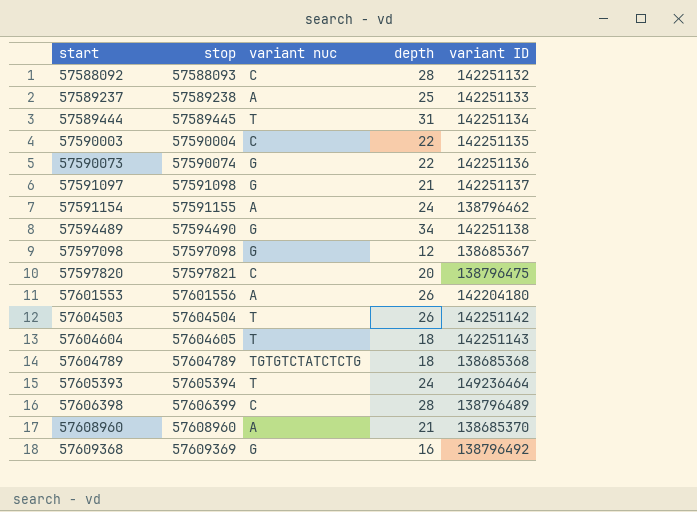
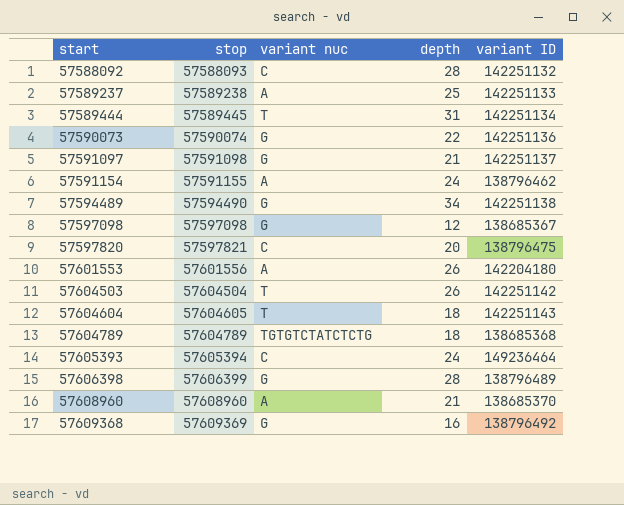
row 57590003: 57590004 | C | 22 | 142251135 -> none
57605393 | variant nuc: T -> C
57606398 | variant nuc: C -> G

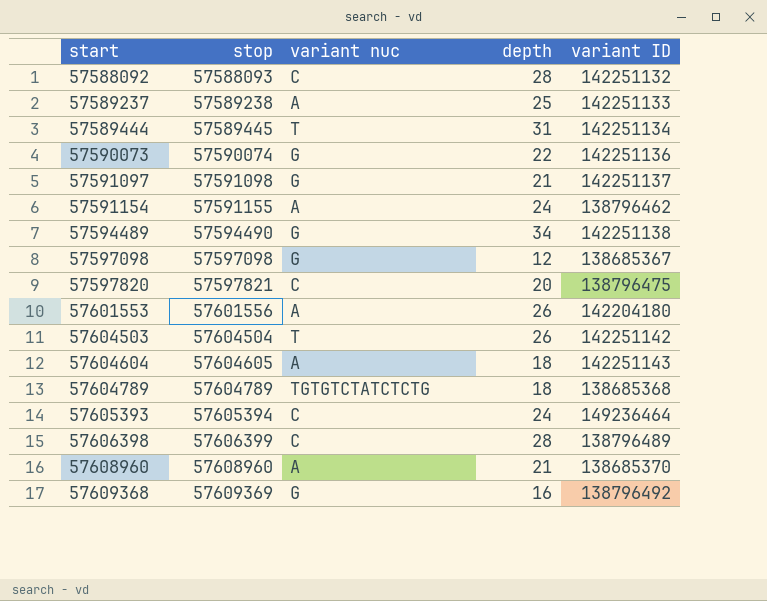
57604604 | variant nuc: T -> A
57606398 | variant nuc: G -> C

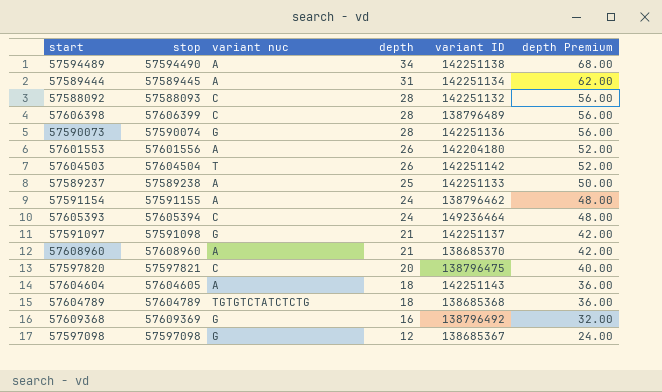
row order: start ascending -> depth descending
column depth Premium | formula: none -> [depth] * 2
57594489 | variant nuc: G -> A
57589444 | variant nuc: T -> A
57590073 | depth: 22 -> 28

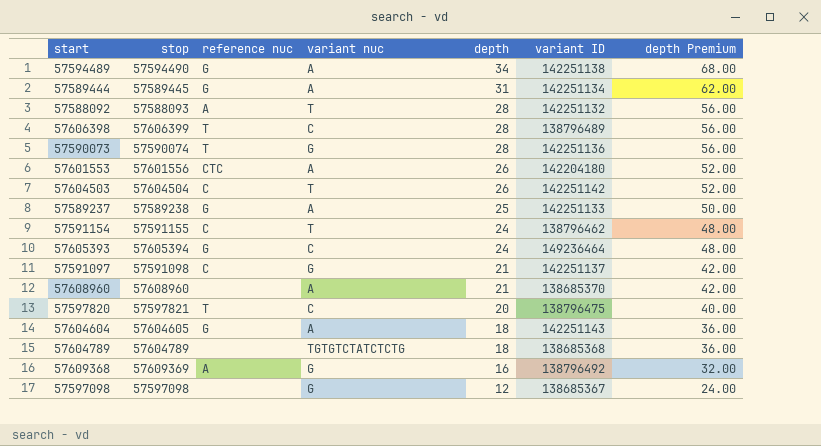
column reference nuc | position: none -> 3
57588092 | variant nuc: C -> T
57591154 | variant nuc: A -> T

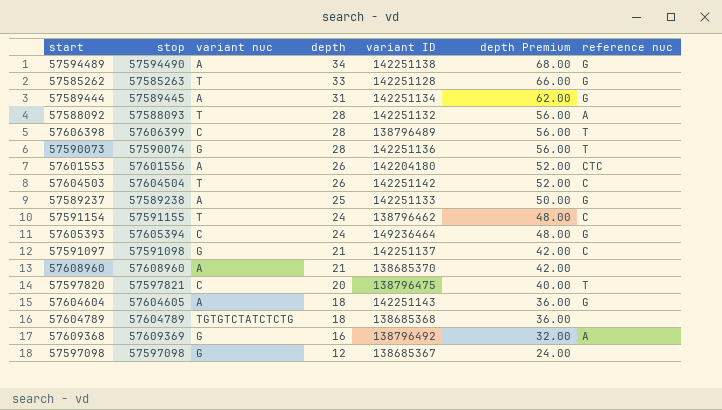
column reference nuc | position: 3 -> 7
row 57585262: none -> 57585263 | T | 33 | 142251128 | 66.00 | G

